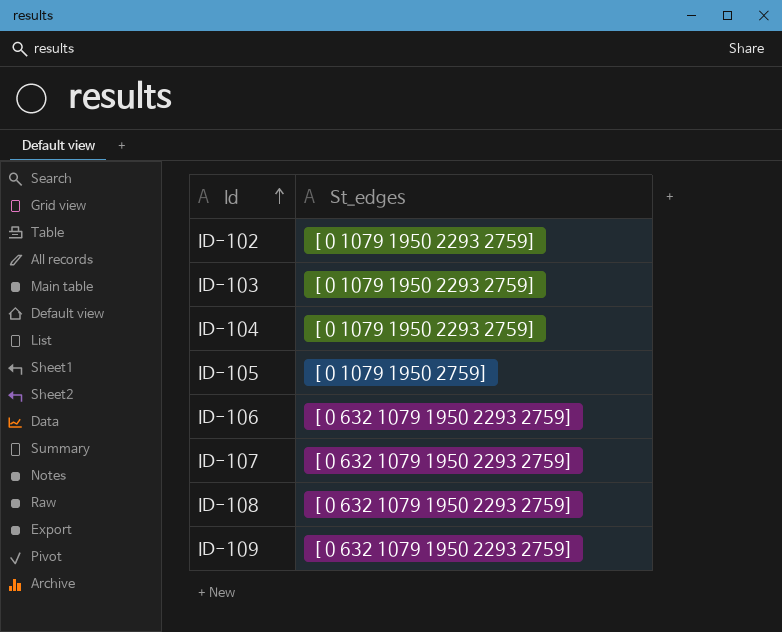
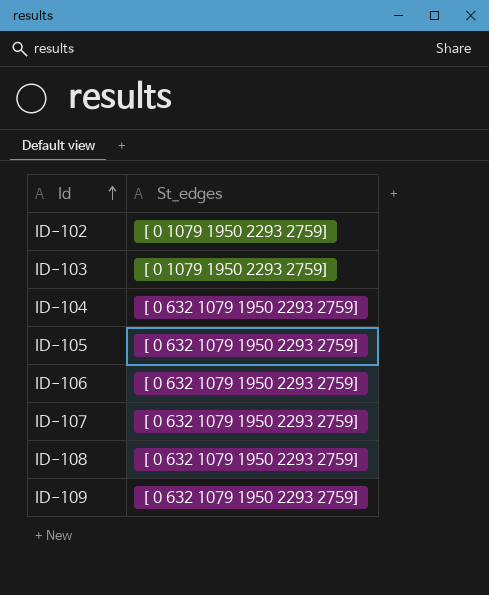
ID-104 | St_edges: [ 0 1079 1950 2293 2759] -> [ 0 632 1079 1950 2293 2759]
ID-105 | St_edges: [ 0 1079 1950 2759] -> [ 0 632 1079 1950 2293 2759]

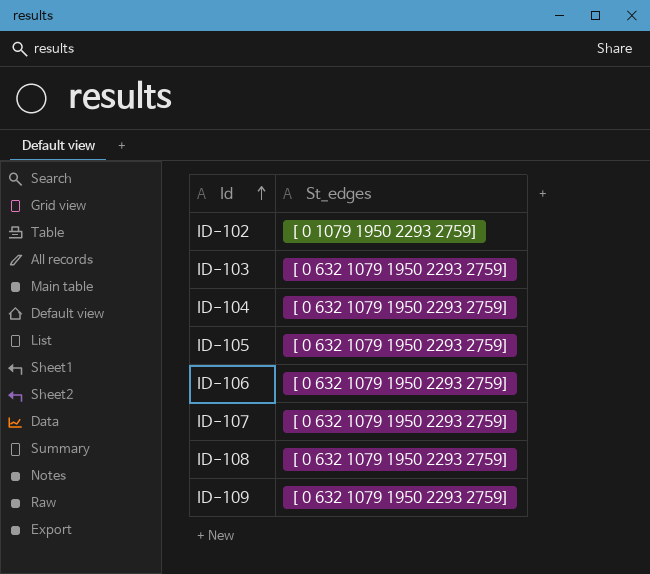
ID-103 | St_edges: [ 0 1079 1950 2293 2759] -> [ 0 632 1079 1950 2293 2759]

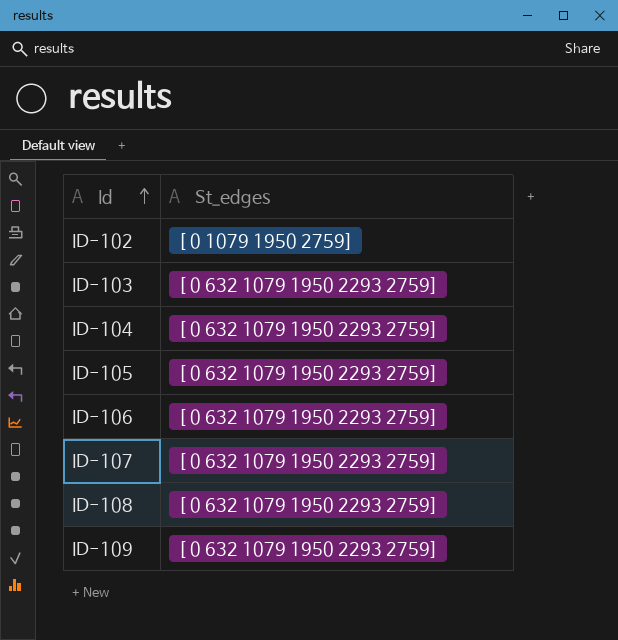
ID-102 | St_edges: [ 0 1079 1950 2293 2759] -> [ 0 1079 1950 2759]

